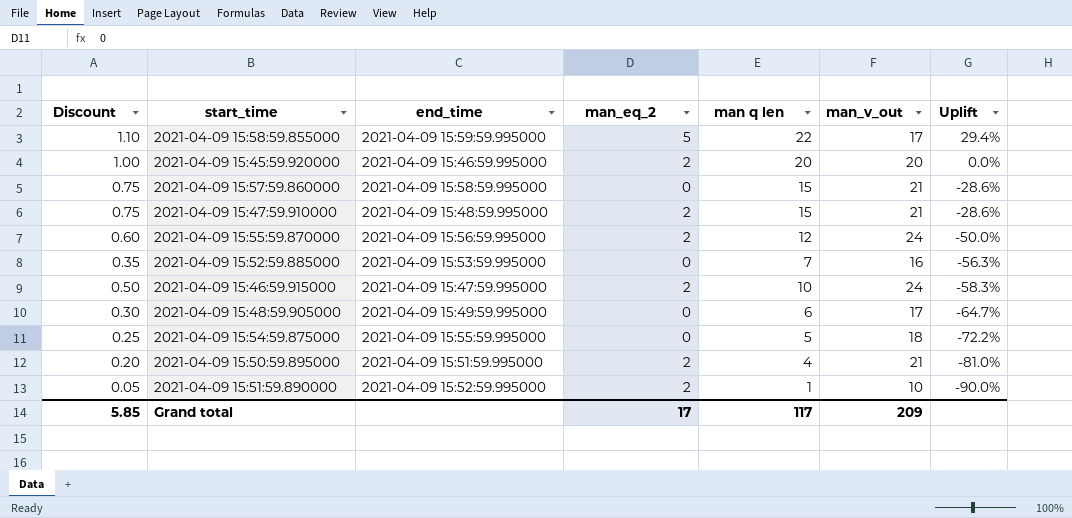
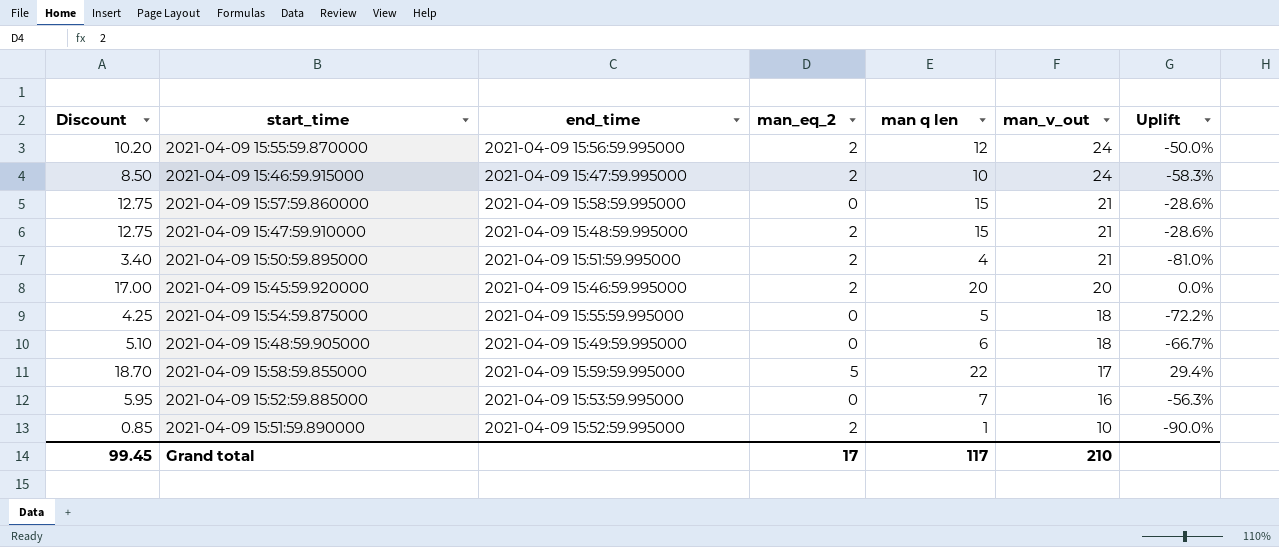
row order: Uplift descending -> man_v_out descending
column Discount | formula: [man q len] * 0.05 -> [man q len] * 0.85
2021-04-09 15:48:59.905000 | man_v_out: 17 -> 18
2021-04-09 15:48:59.905000 | Uplift: -64.7% -> -66.7%
Grand total | Discount: 5.85 -> 99.45
Grand total | man_v_out: 209 -> 210

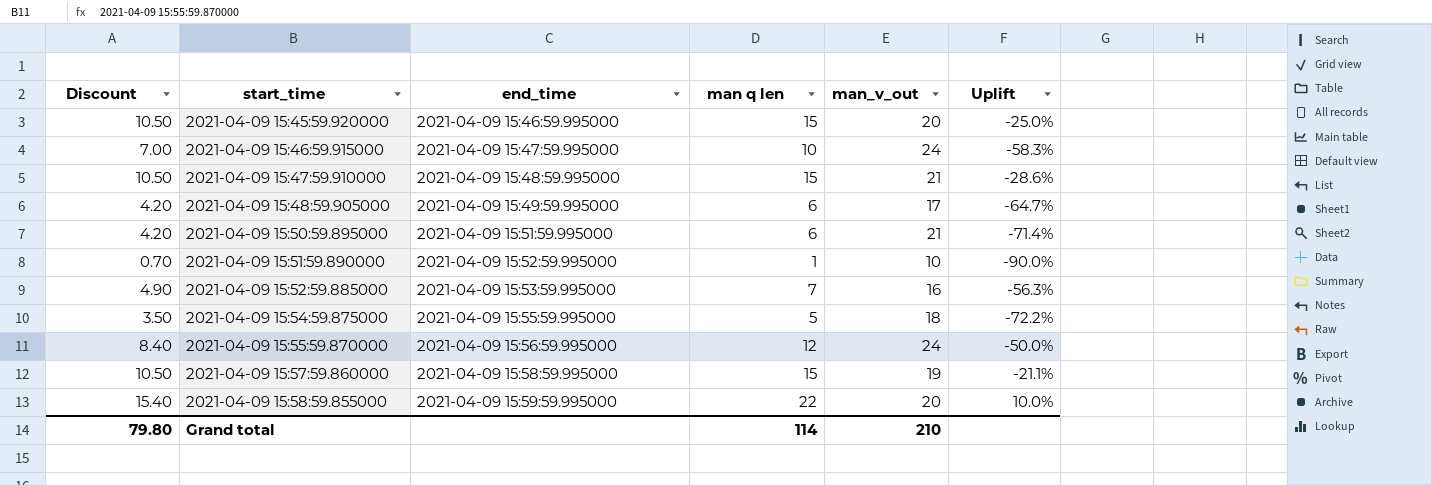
row order: man_v_out descending -> start_time ascending
column man_eq_2 | position: 4 -> none
column Discount | formula: [man q len] * 0.85 -> [man q len] * 0.7
2021-04-09 15:45:59.920000 | man q len: 20 -> 15
2021-04-09 15:45:59.920000 | Uplift: 0.0% -> -25.0%
2021-04-09 15:48:59.905000 | man_v_out: 18 -> 17
2021-04-09 15:48:59.905000 | Uplift: -66.7% -> -64.7%
2021-04-09 15:50:59.895000 | man q len: 4 -> 6
2021-04-09 15:50:59.895000 | Uplift: -81.0% -> -71.4%
2021-04-09 15:57:59.860000 | man_v_out: 21 -> 19
2021-04-09 15:57:59.860000 | Uplift: -28.6% -> -21.1%
2021-04-09 15:58:59.855000 | man_v_out: 17 -> 20
2021-04-09 15:58:59.855000 | Uplift: 29.4% -> 10.0%
Grand total | Discount: 99.45 -> 79.80
Grand total | man q len: 117 -> 114

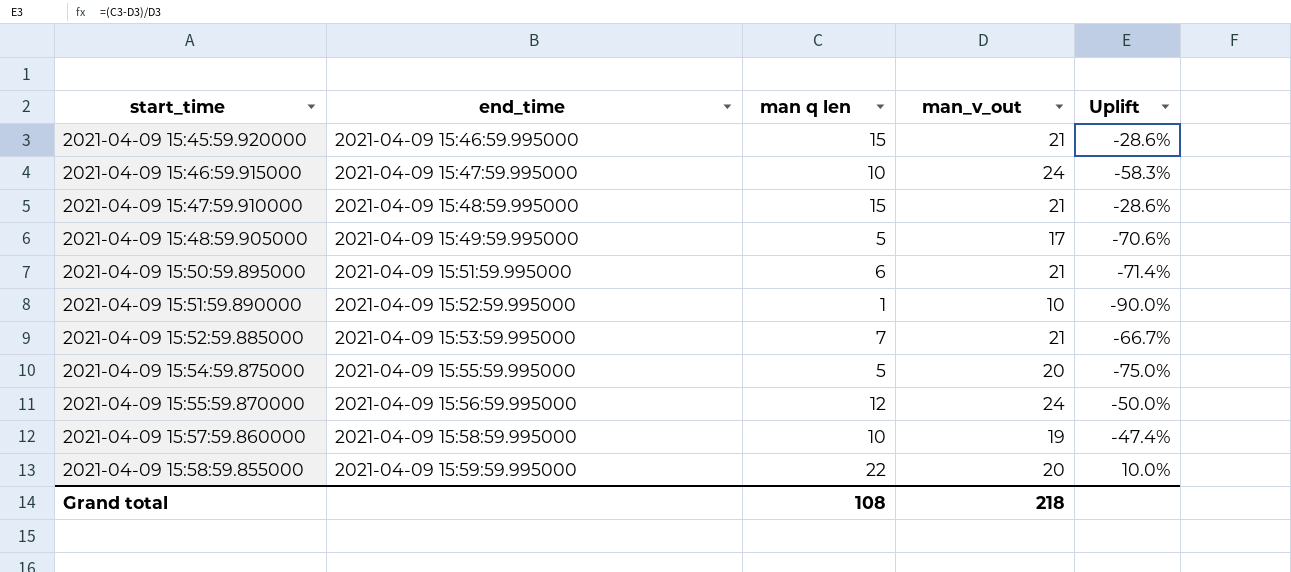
column Discount | formula: [man q len] * 0.7 -> none
2021-04-09 15:45:59.920000 | man_v_out: 20 -> 21
2021-04-09 15:45:59.920000 | Uplift: -25.0% -> -28.6%
2021-04-09 15:48:59.905000 | man q len: 6 -> 5
2021-04-09 15:48:59.905000 | Uplift: -64.7% -> -70.6%
2021-04-09 15:52:59.885000 | man_v_out: 16 -> 21
2021-04-09 15:52:59.885000 | Uplift: -56.3% -> -66.7%
2021-04-09 15:54:59.875000 | man_v_out: 18 -> 20
2021-04-09 15:54:59.875000 | Uplift: -72.2% -> -75.0%
2021-04-09 15:57:59.860000 | man q len: 15 -> 10
2021-04-09 15:57:59.860000 | Uplift: -21.1% -> -47.4%
Grand total | man q len: 114 -> 108
Grand total | man_v_out: 210 -> 218

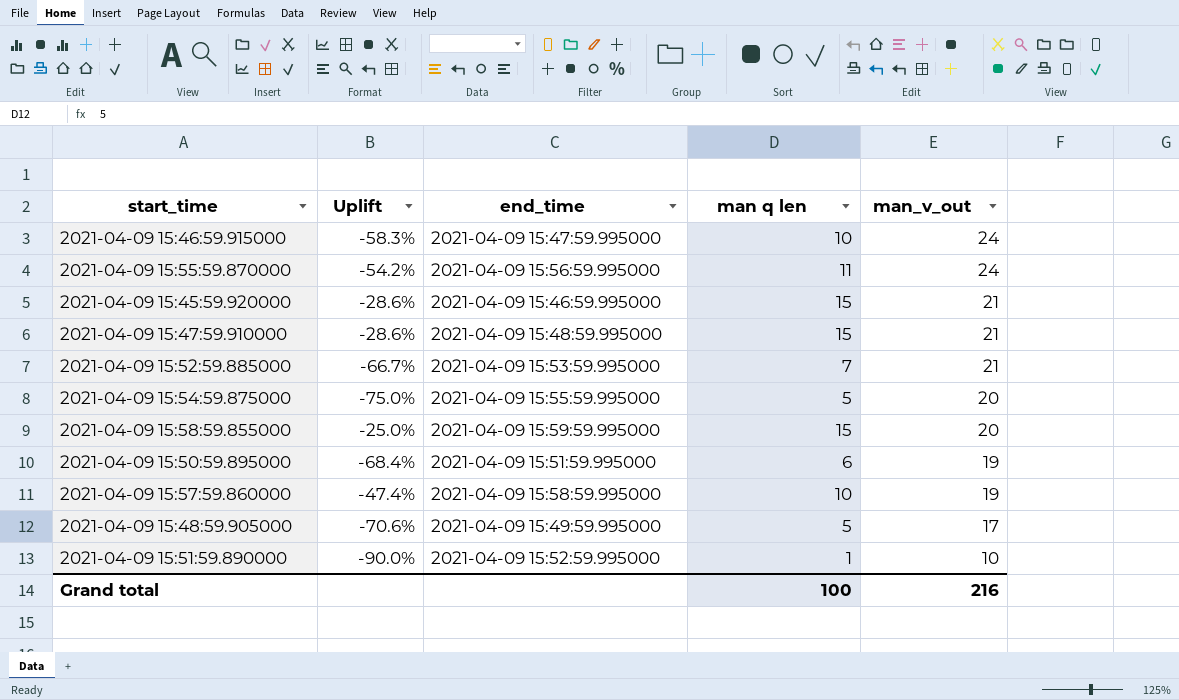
row order: start_time ascending -> man_v_out descending
column Uplift | position: 5 -> 2
2021-04-09 15:55:59.870000 | Uplift: -50.0% -> -54.2%
2021-04-09 15:55:59.870000 | man q len: 12 -> 11
2021-04-09 15:58:59.855000 | Uplift: 10.0% -> -25.0%
2021-04-09 15:58:59.855000 | man q len: 22 -> 15
2021-04-09 15:50:59.895000 | Uplift: -71.4% -> -68.4%
2021-04-09 15:50:59.895000 | man_v_out: 21 -> 19
Grand total | man q len: 108 -> 100
Grand total | man_v_out: 218 -> 216

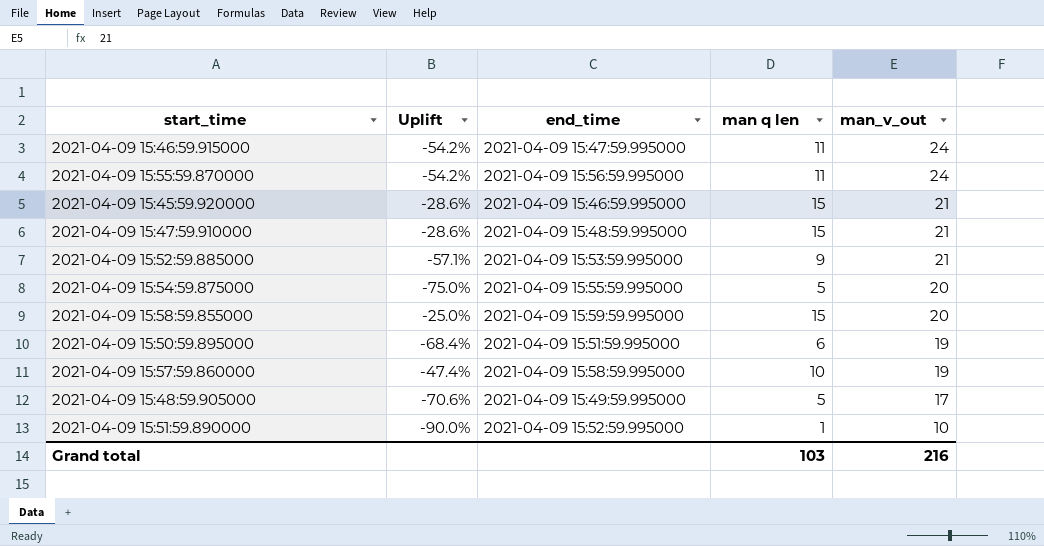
2021-04-09 15:46:59.915000 | Uplift: -58.3% -> -54.2%
2021-04-09 15:46:59.915000 | man q len: 10 -> 11
2021-04-09 15:52:59.885000 | Uplift: -66.7% -> -57.1%
2021-04-09 15:52:59.885000 | man q len: 7 -> 9
Grand total | man q len: 100 -> 103

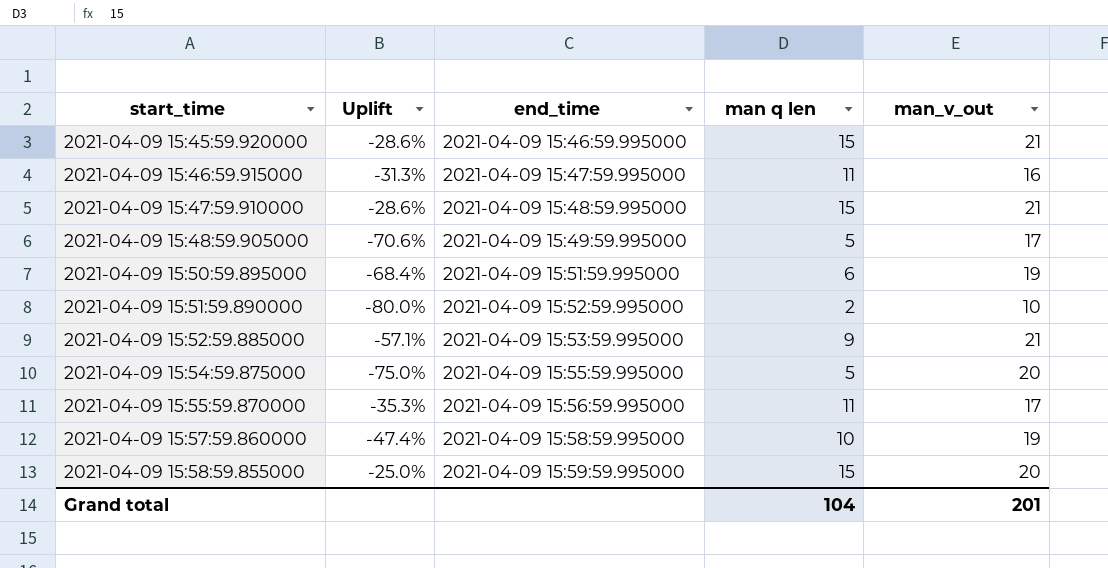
row order: man_v_out descending -> start_time ascending
2021-04-09 15:46:59.915000 | Uplift: -54.2% -> -31.3%
2021-04-09 15:46:59.915000 | man_v_out: 24 -> 16
2021-04-09 15:51:59.890000 | Uplift: -90.0% -> -80.0%
2021-04-09 15:51:59.890000 | man q len: 1 -> 2
2021-04-09 15:55:59.870000 | Uplift: -54.2% -> -35.3%
2021-04-09 15:55:59.870000 | man_v_out: 24 -> 17
Grand total | man q len: 103 -> 104
Grand total | man_v_out: 216 -> 201

